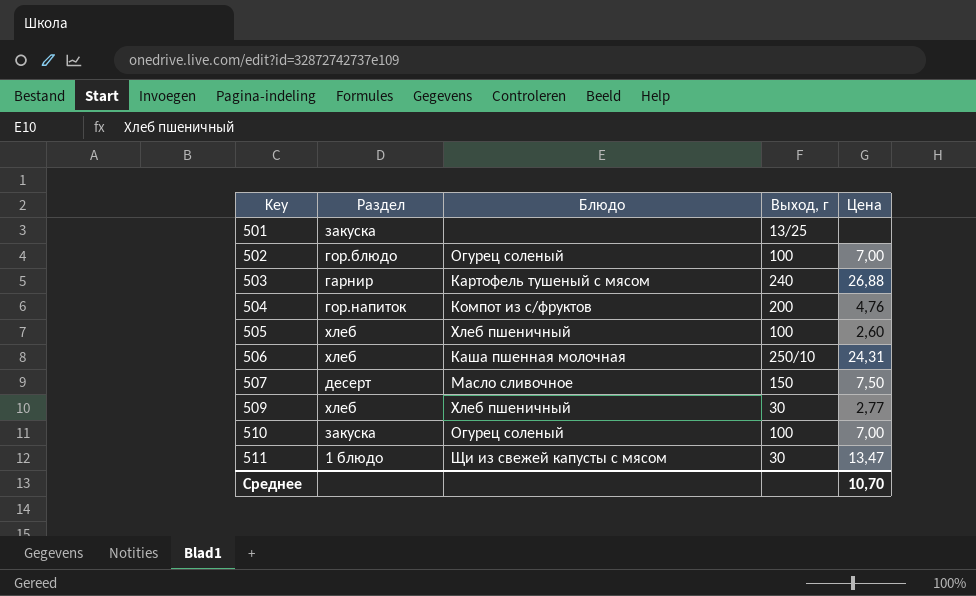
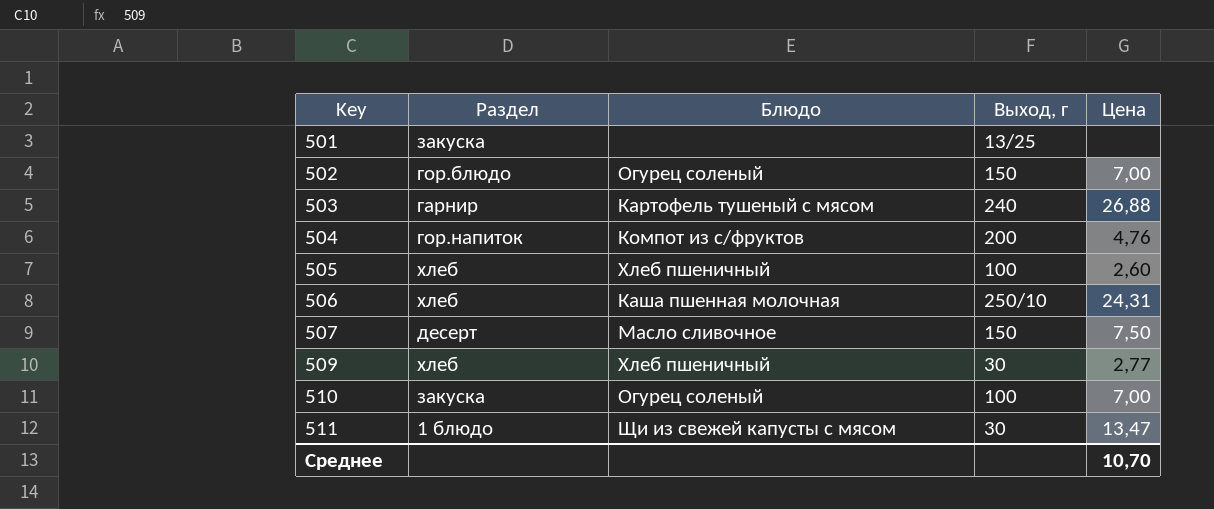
502 | Выход, г: 100 -> 150

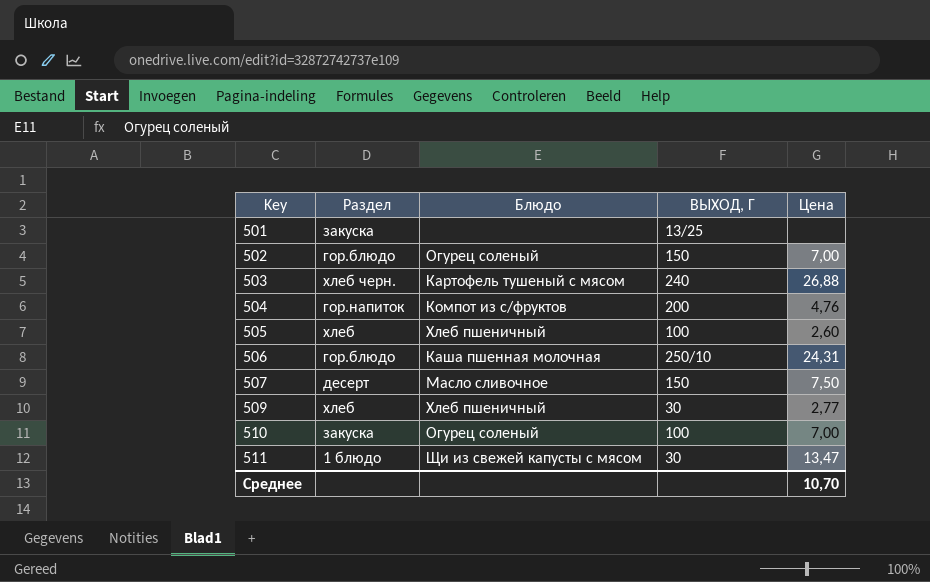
column name: Выход, г -> ВЫХОД, Г
503 | Раздел: гарнир -> хлеб черн.
506 | Раздел: хлеб -> гор.блюдо

